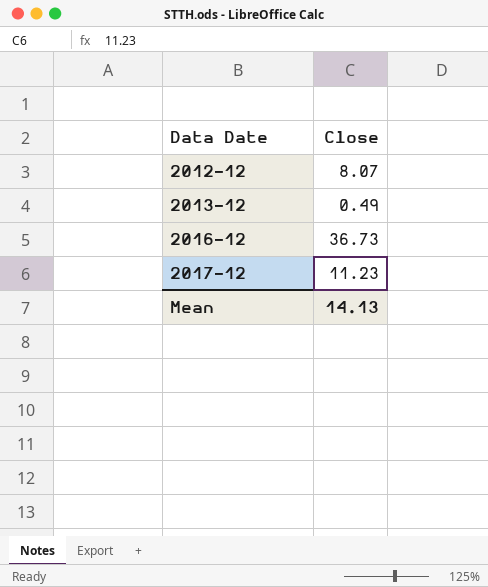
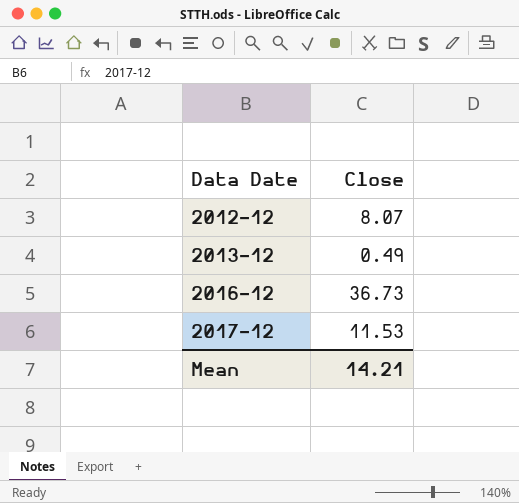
2017-12 | Close: 11.23 -> 11.53
Mean | Close: 14.13 -> 14.21

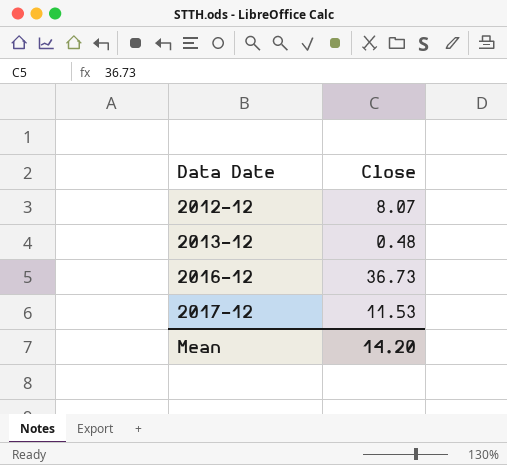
2013-12 | Close: 0.49 -> 0.48
Mean | Close: 14.21 -> 14.20

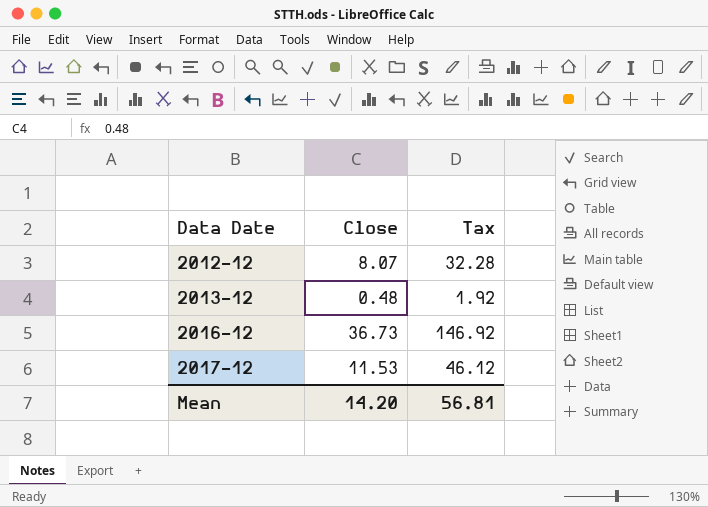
column Tax | formula: none -> [Close] * 4

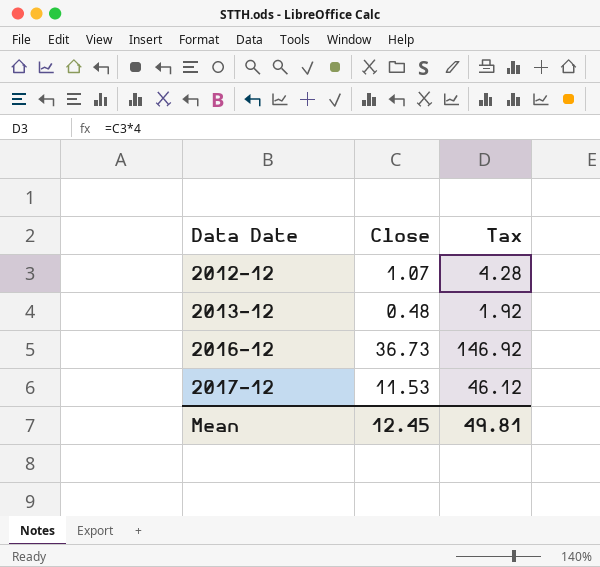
2012-12 | Close: 8.07 -> 1.07
2012-12 | Tax: 32.28 -> 4.28
Mean | Close: 14.20 -> 12.45
Mean | Tax: 56.81 -> 49.81

